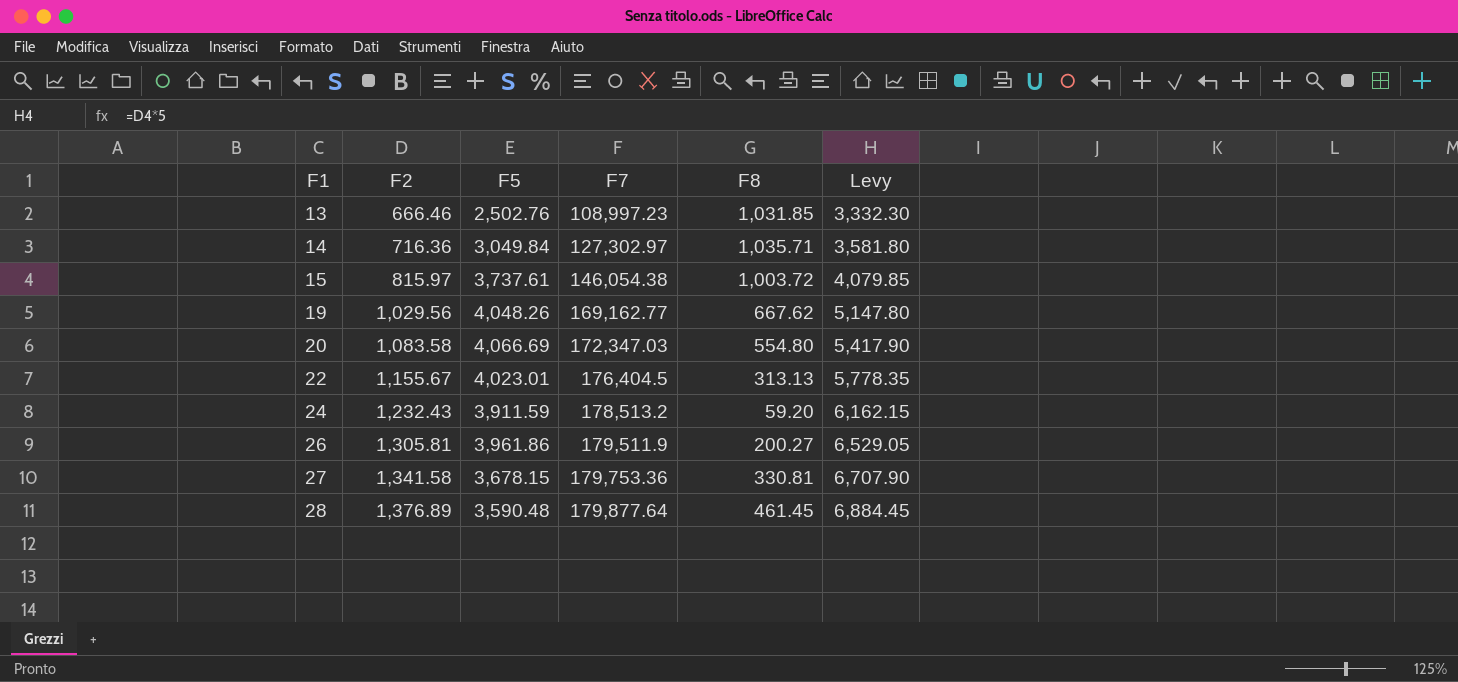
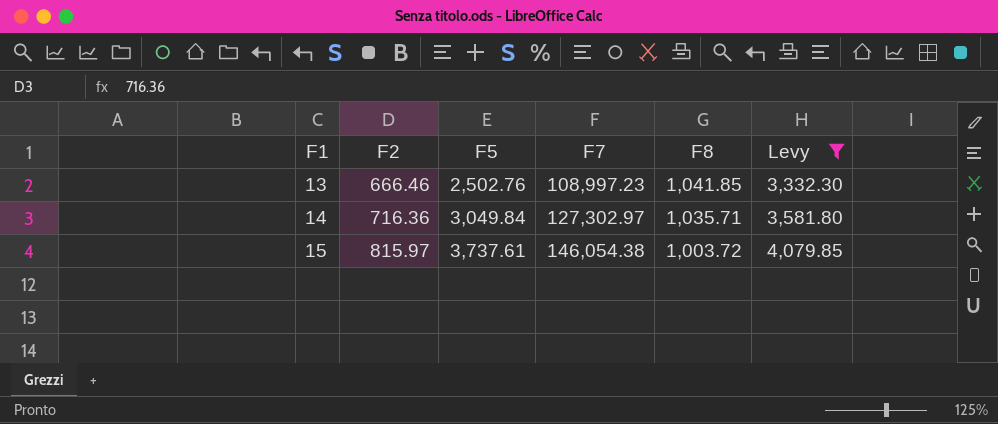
filter: none -> Levy <= 4,079.85
13 | F8: 1,031.85 -> 1,041.85

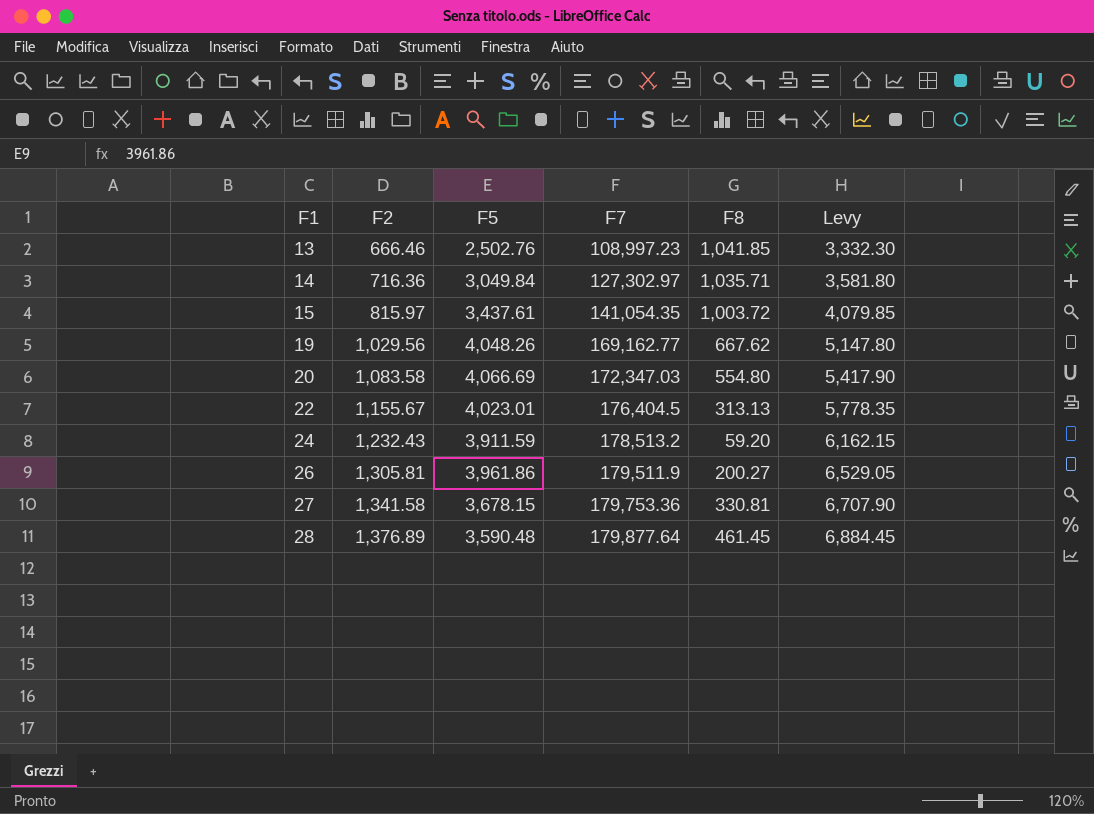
filter: Levy <= 4,079.85 -> none
15 | F5: 3,737.61 -> 3,437.61
15 | F7: 146,054.38 -> 141,054.35

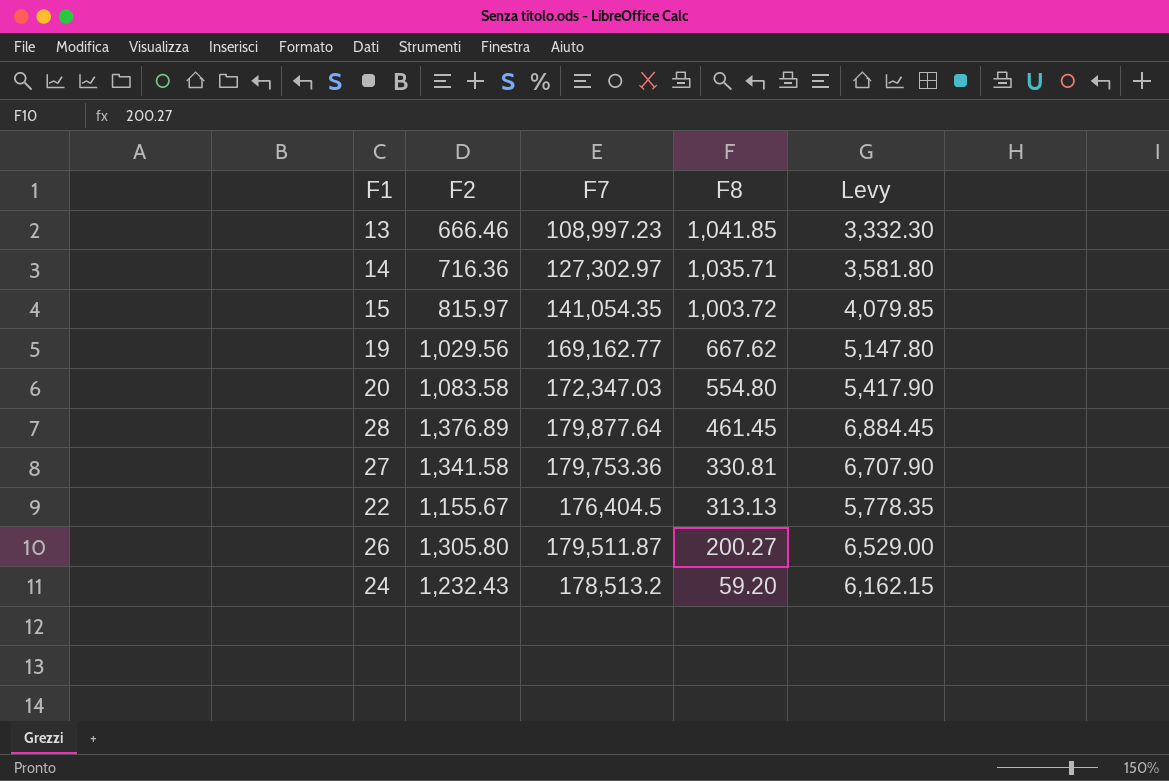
row order: F1 ascending -> F8 descending
column F5 | position: 3 -> none
26 | F2: 1,305.81 -> 1,305.80
26 | F7: 179,511.9 -> 179,511.87
26 | Levy: 6,529.05 -> 6,529.00

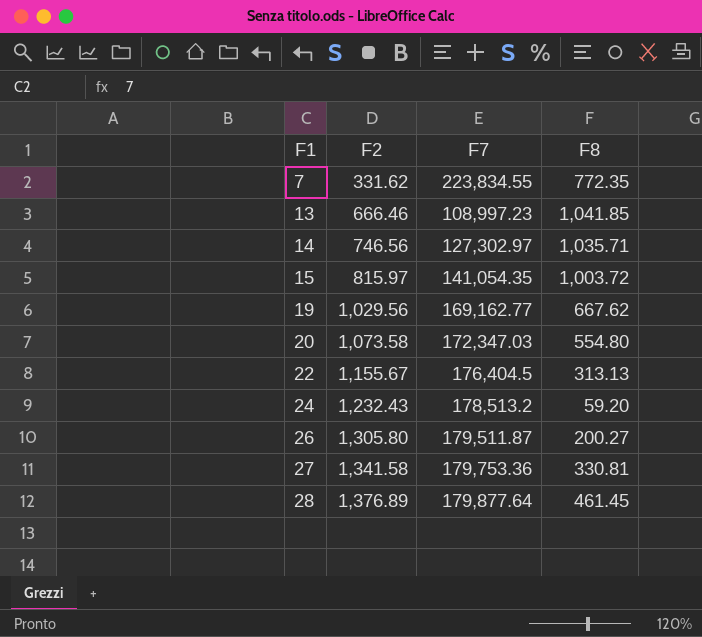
row order: F8 descending -> F1 ascending
column Levy | formula: [F2] * 5 -> none
row 7: none -> 331.62 | 223,834.55 | 772.35
14 | F2: 716.36 -> 746.56
20 | F2: 1,083.58 -> 1,073.58

